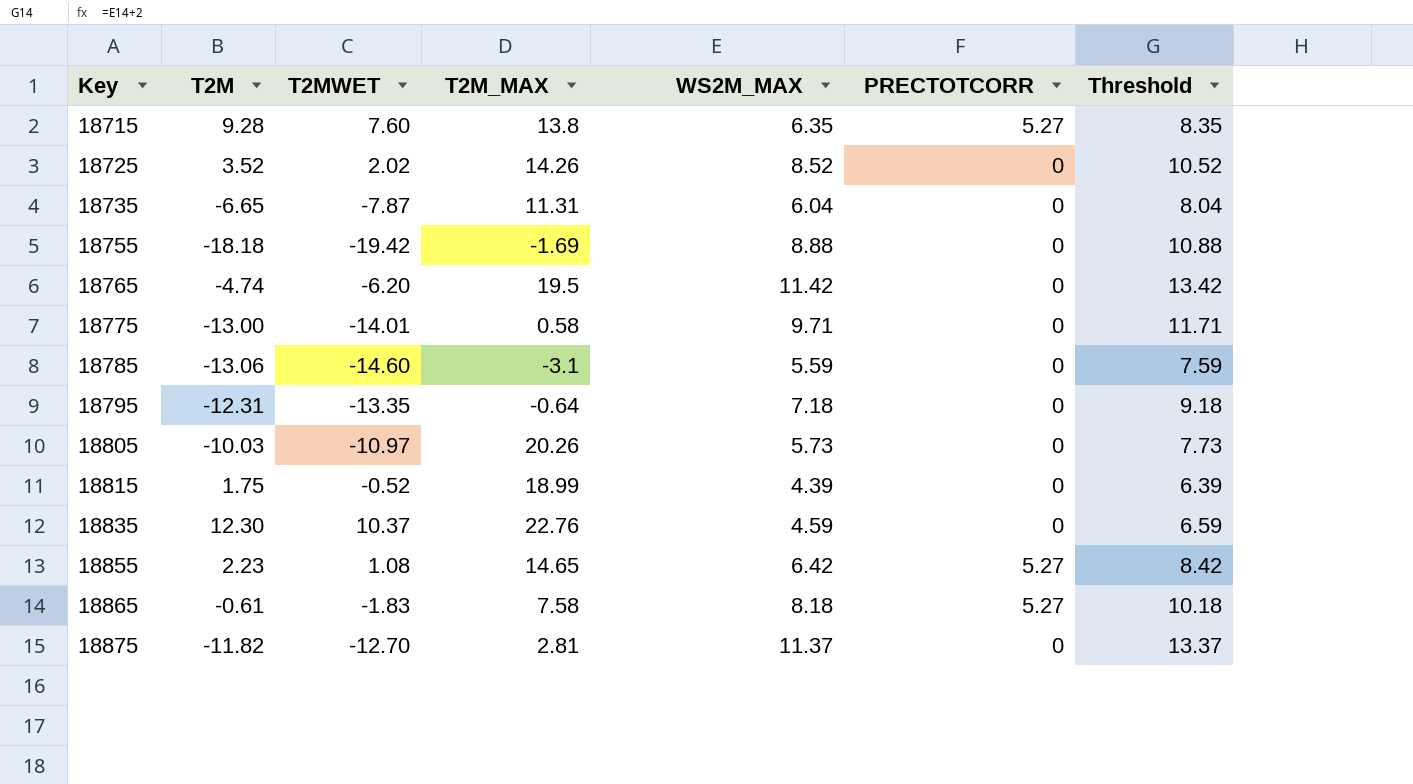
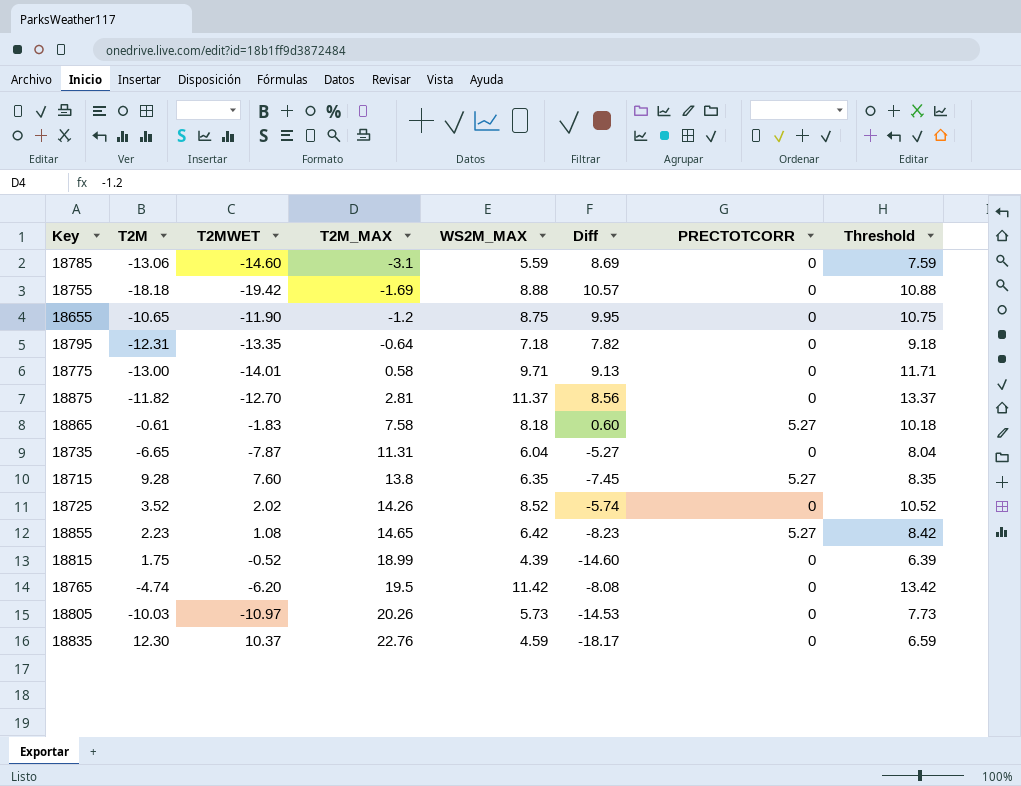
row order: Key ascending -> T2M_MAX ascending
column Diff | formula: none -> [WS2M_MAX] - [T2M_MAX]
row 18655: none -> -10.65 | -11.90 | -1.2 | 8.75 | 9.95 | 0 | 10.75

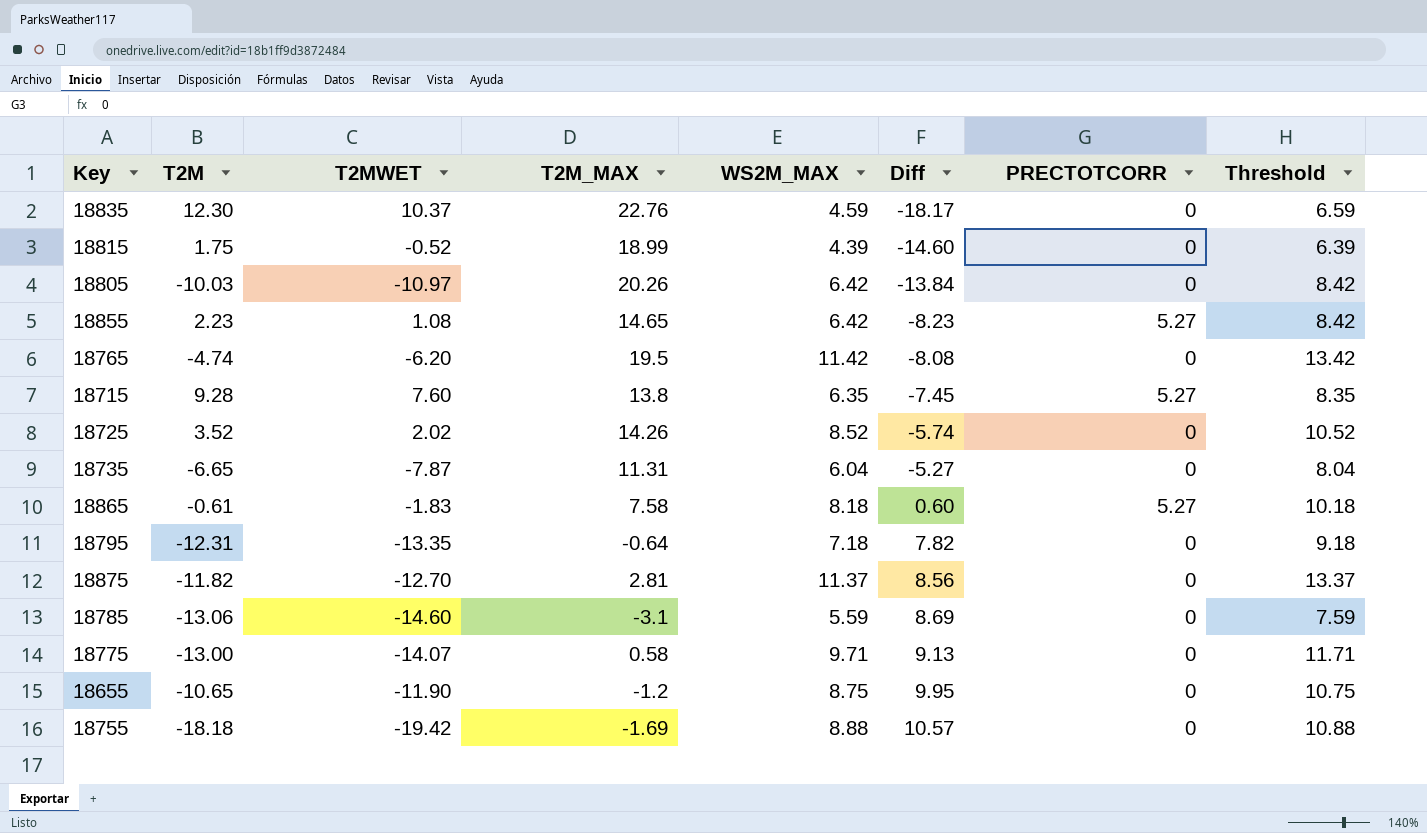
row order: T2M_MAX ascending -> Diff ascending
18805 | WS2M_MAX: 5.73 -> 6.42
18805 | Diff: -14.53 -> -13.84
18805 | Threshold: 7.73 -> 8.42
18775 | T2MWET: -14.01 -> -14.07

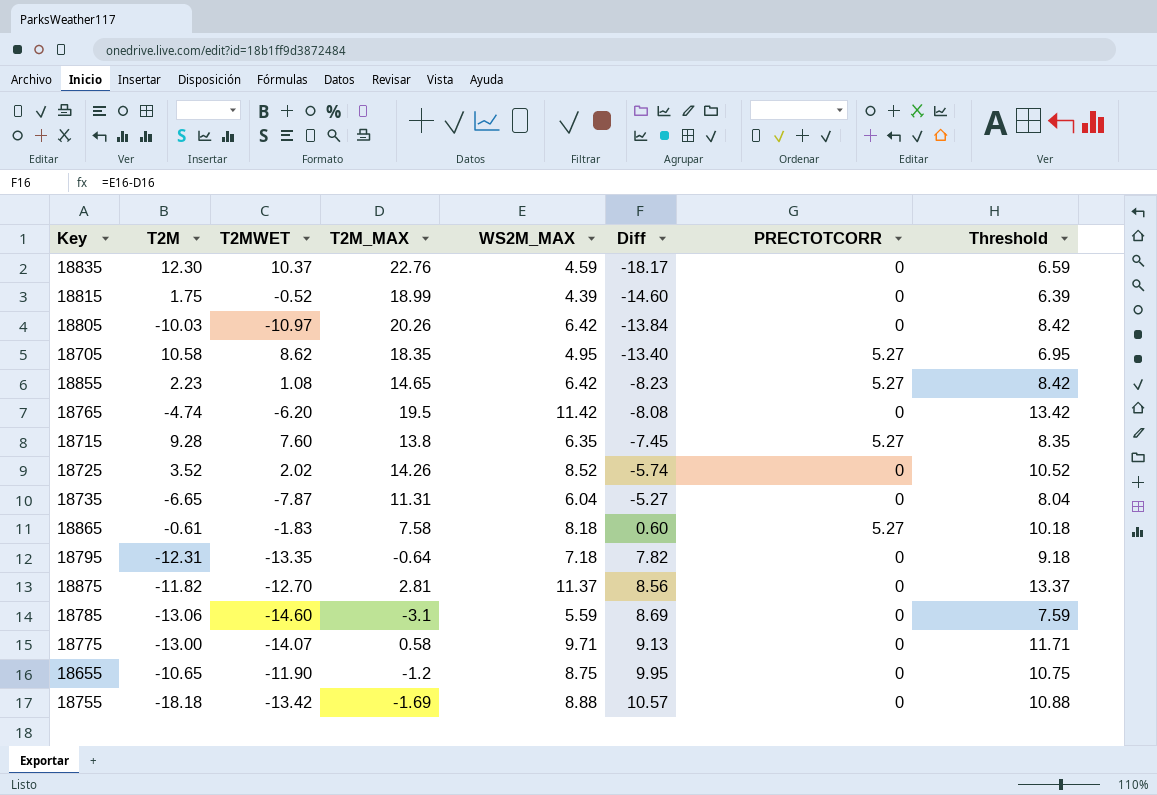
row 18705: none -> 10.58 | 8.62 | 18.35 | 4.95 | -13.40 | 5.27 | 6.95
18755 | T2MWET: -19.42 -> -13.42

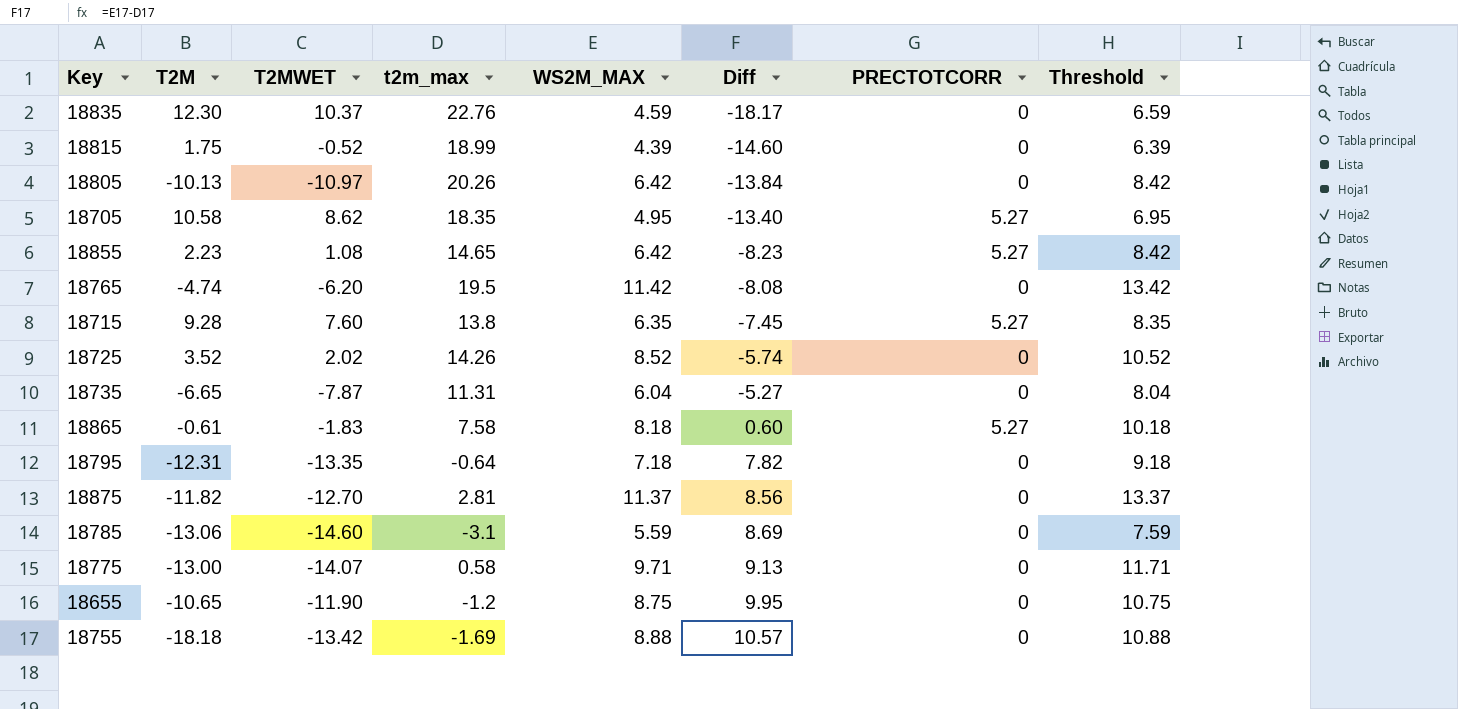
column name: T2M_MAX -> t2m_max
18805 | T2M: -10.03 -> -10.13

